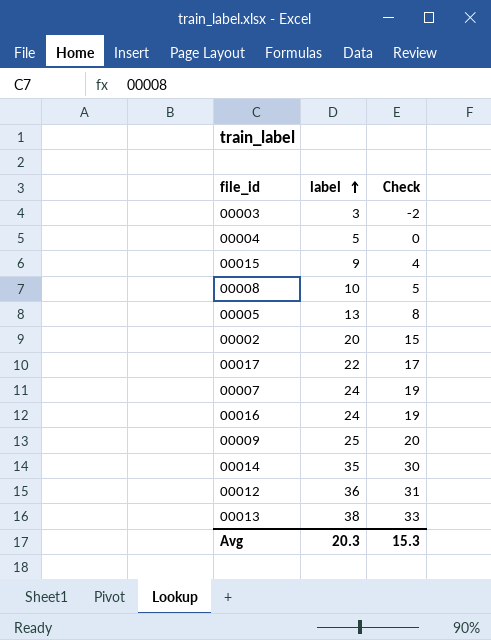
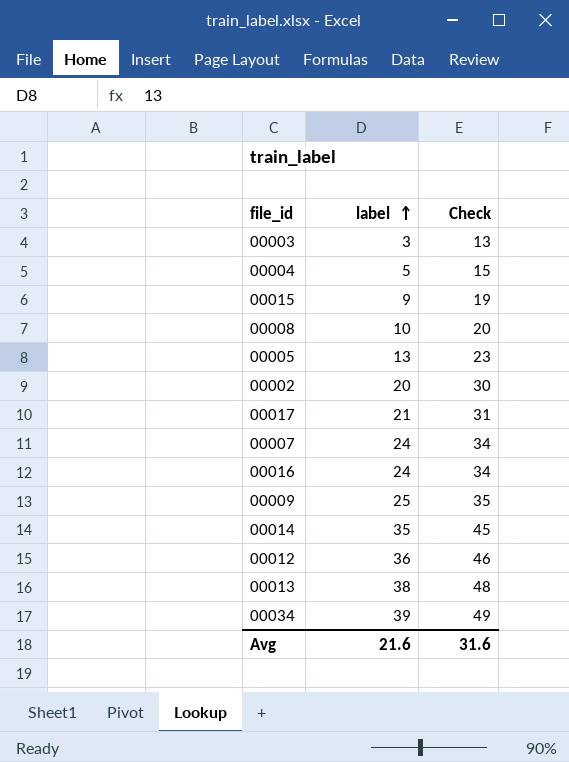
column Check | formula: [label] - 5 -> [label] + 10
00017 | label: 22 -> 21
row 00034: none -> 39 | 49
Avg | label: 20.3 -> 21.6
Avg | Check: 15.3 -> 31.6

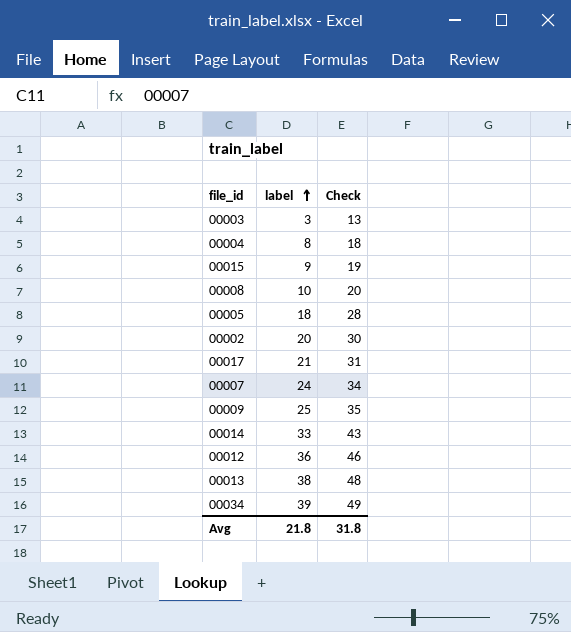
row 00016: 24 | 34 -> none
00004 | label: 5 -> 8
00004 | Check: 15 -> 18
00005 | label: 13 -> 18
00005 | Check: 23 -> 28
00014 | label: 35 -> 33
00014 | Check: 45 -> 43
Avg | label: 21.6 -> 21.8
Avg | Check: 31.6 -> 31.8

